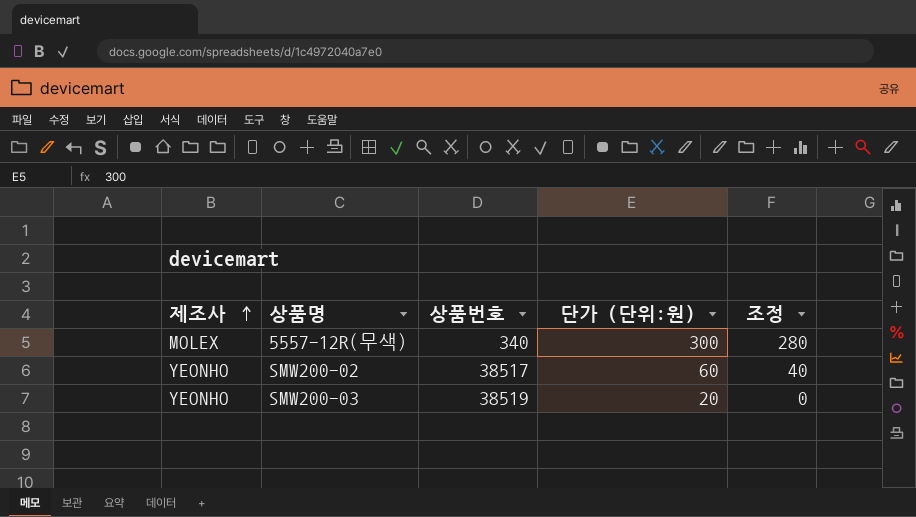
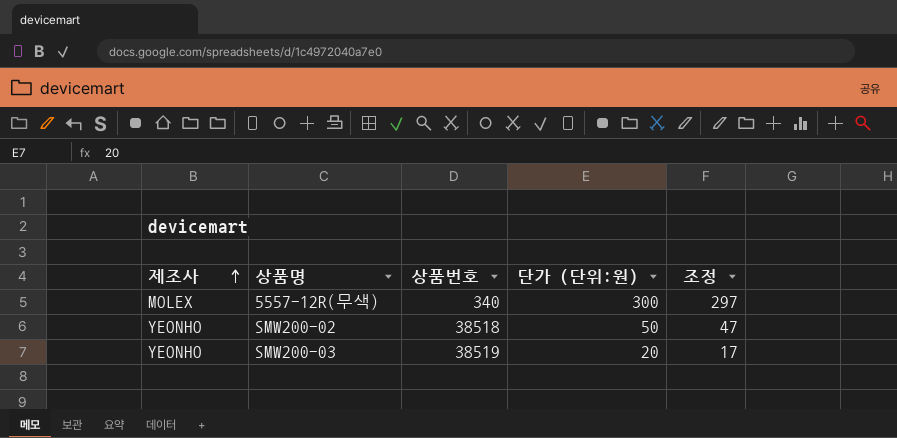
column 조정 | formula: [단가 (단위:원)] - 20 -> [단가 (단위:원)] - 3
SMW200-02 | 상품번호: 38517 -> 38518
SMW200-02 | 단가 (단위:원): 60 -> 50

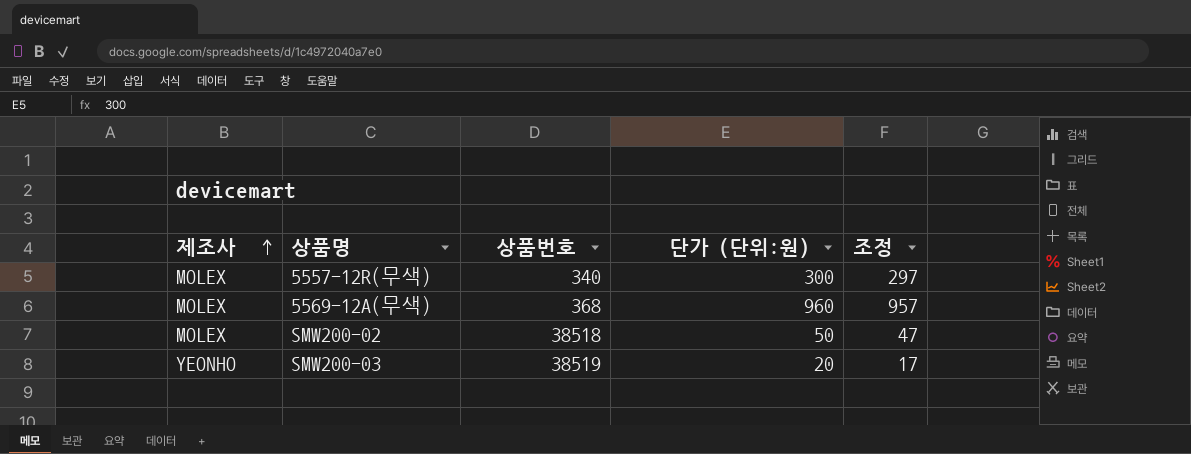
row 5569-12A(무색): none -> MOLEX | 368 | 960 | 957
SMW200-02 | 제조사: YEONHO -> MOLEX

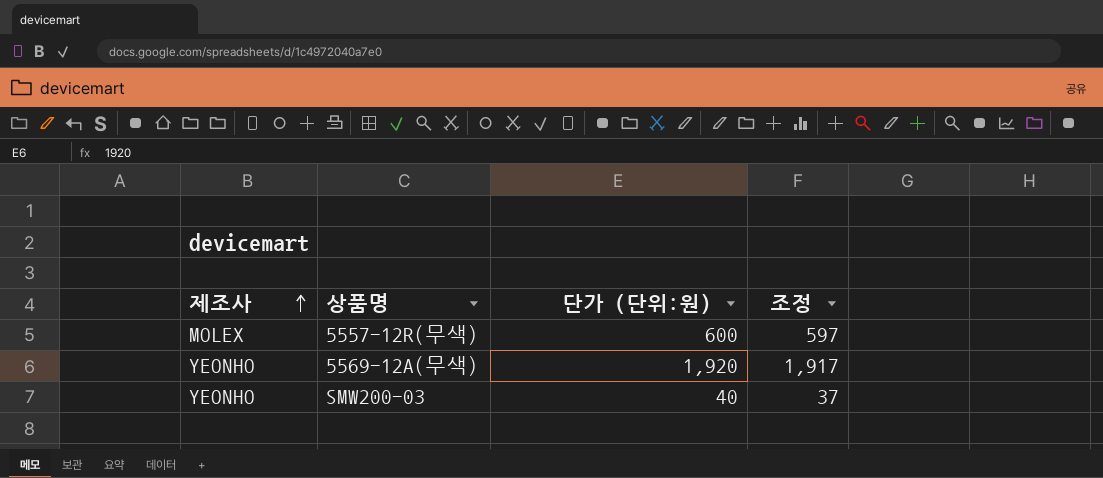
column 상품번호 | position: 3 -> none
row SMW200-02: MOLEX | 38518 | 50 | 47 -> none
5557-12R(무색) | 단가 (단위:원): 300 -> 600
5557-12R(무색) | 조정: 297 -> 597
5569-12A(무색) | 제조사: MOLEX -> YEONHO
5569-12A(무색) | 단가 (단위:원): 960 -> 1,920
5569-12A(무색) | 조정: 957 -> 1,917
SMW200-03 | 단가 (단위:원): 20 -> 40
SMW200-03 | 조정: 17 -> 37

